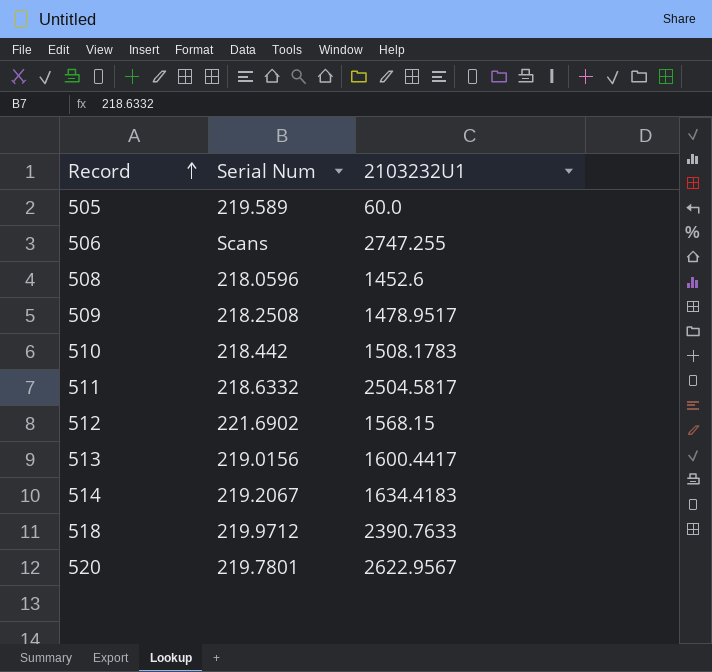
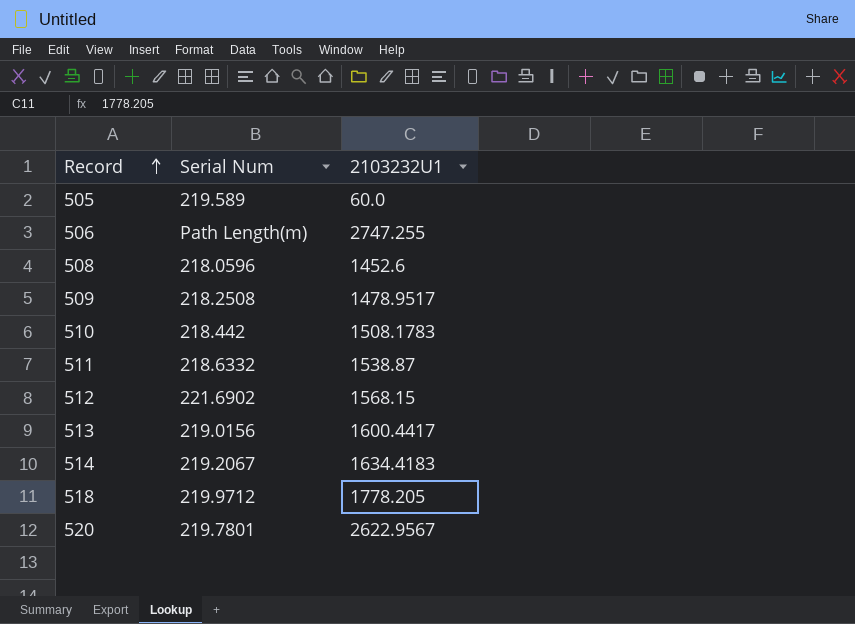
506 | Serial Num: Scans -> Path Length(m)
511 | 2103232U1: 2504.5817 -> 1538.87
518 | 2103232U1: 2390.7633 -> 1778.205

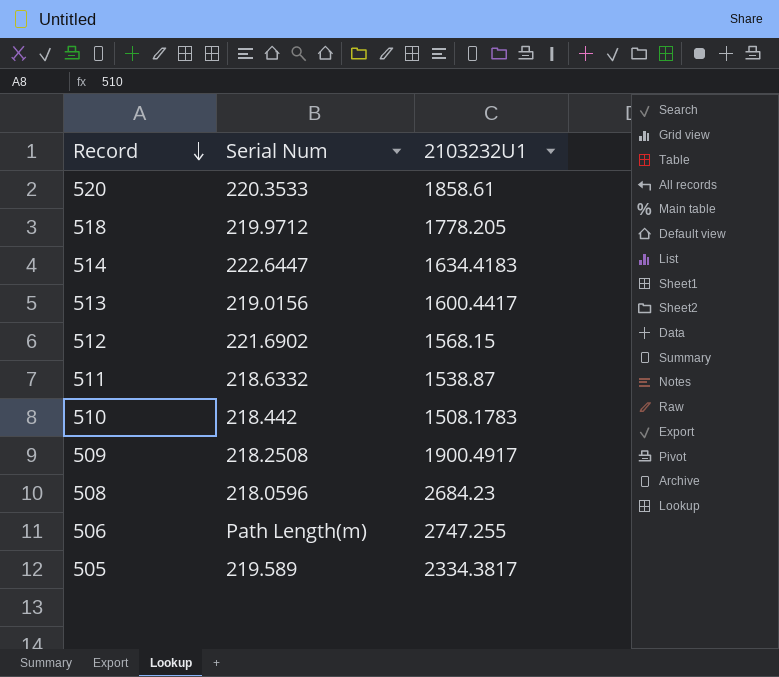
row order: Record ascending -> Record descending
520 | Serial Num: 219.7801 -> 220.3533
520 | 2103232U1: 2622.9567 -> 1858.61
514 | Serial Num: 219.2067 -> 222.6447
509 | 2103232U1: 1478.9517 -> 1900.4917
508 | 2103232U1: 1452.6 -> 2684.23
505 | 2103232U1: 60.0 -> 2334.3817

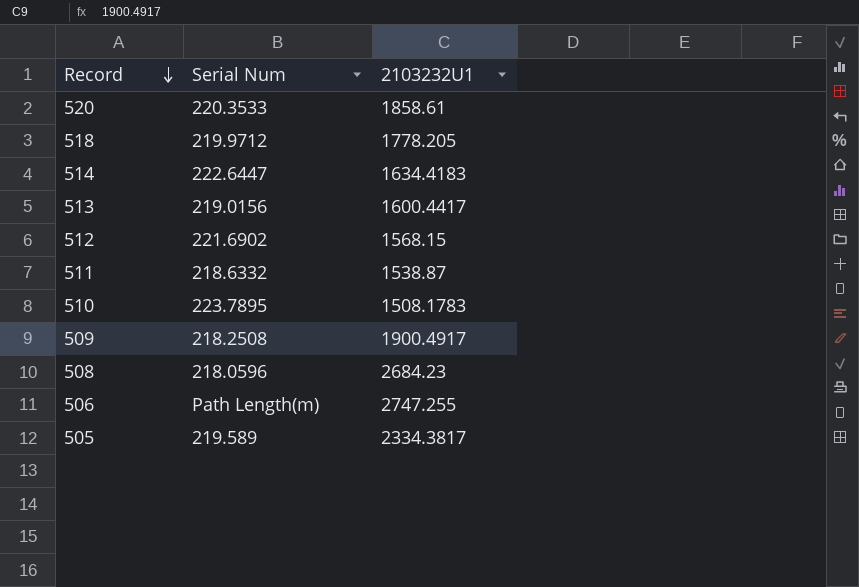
510 | Serial Num: 218.442 -> 223.7895

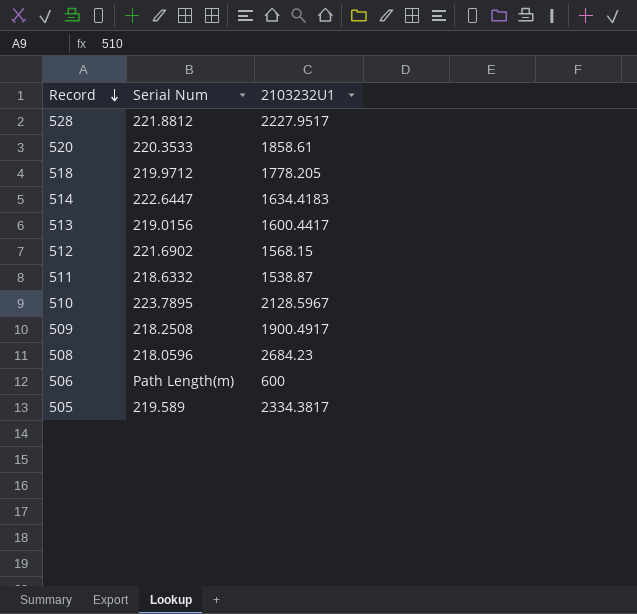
row 528: none -> 221.8812 | 2227.9517
510 | 2103232U1: 1508.1783 -> 2128.5967
506 | 2103232U1: 2747.255 -> 600

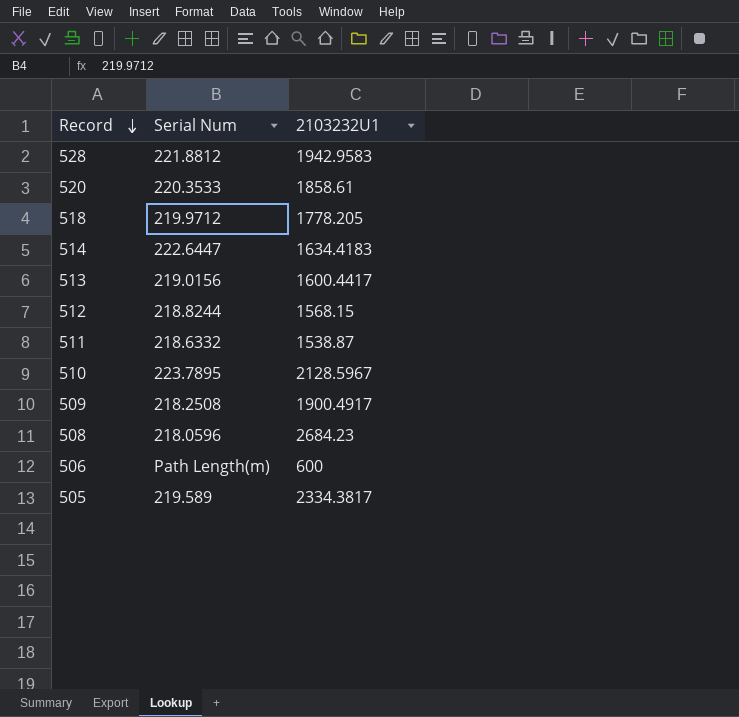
528 | 2103232U1: 2227.9517 -> 1942.9583
512 | Serial Num: 221.6902 -> 218.8244

